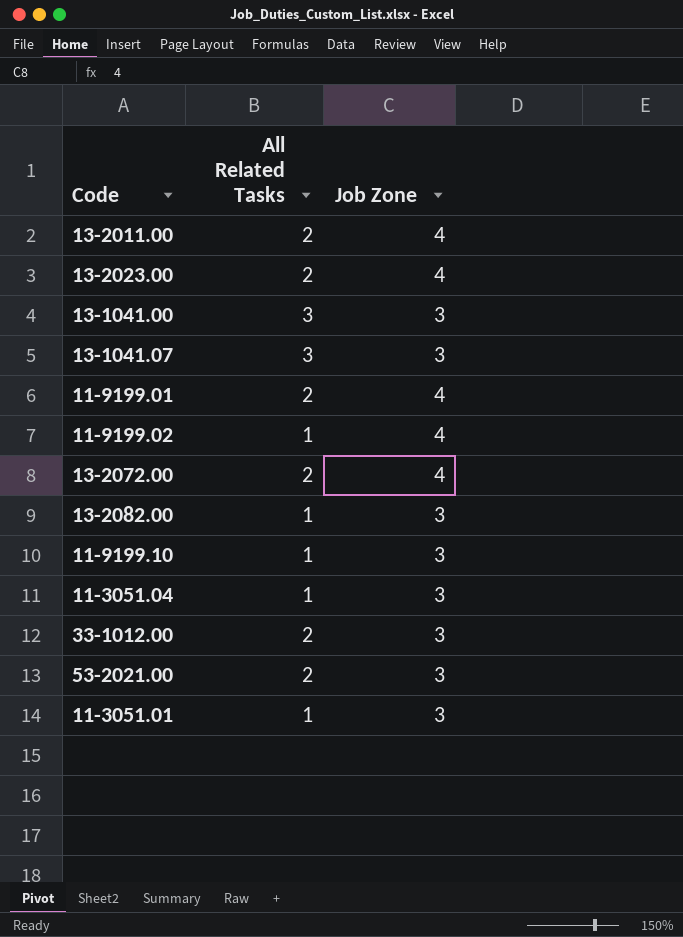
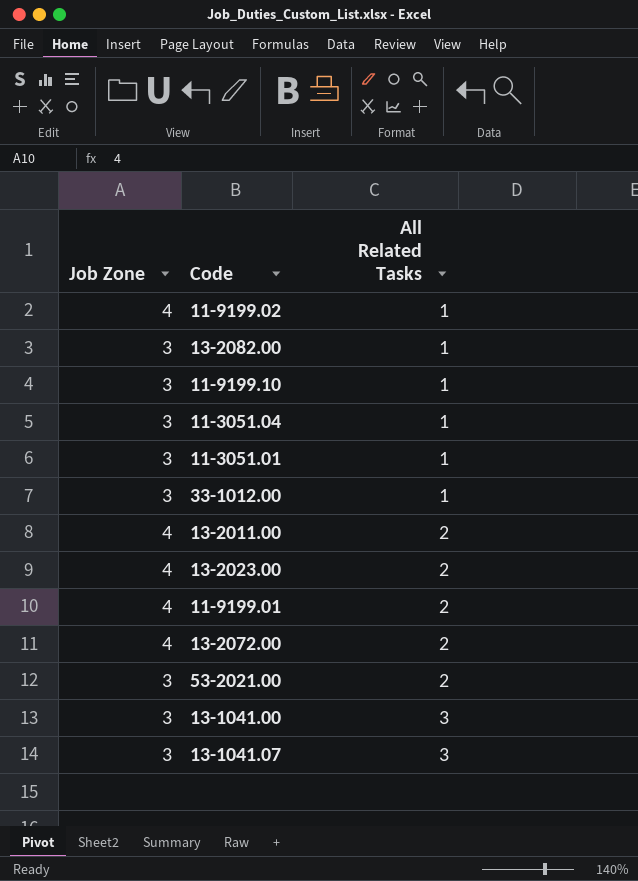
row order: none -> All Related Tasks ascending
column Job Zone | position: 3 -> 1
33-1012.00 | All Related Tasks: 2 -> 1

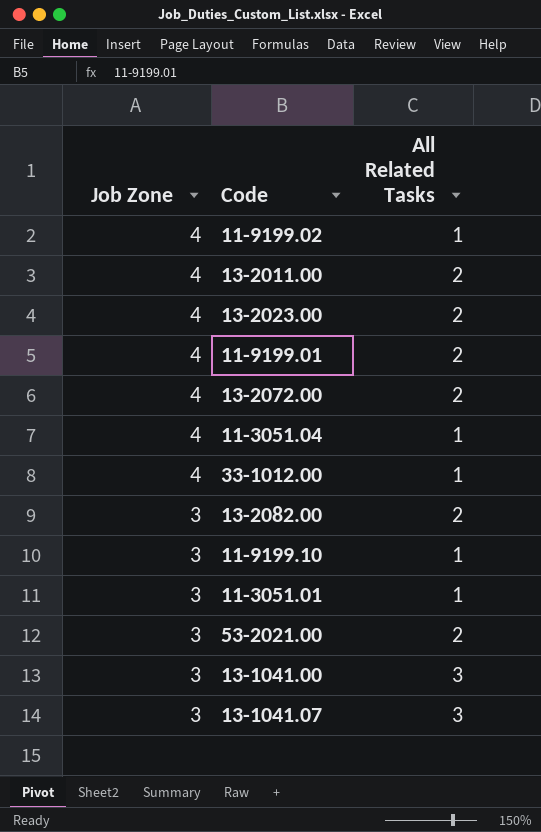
row order: All Related Tasks ascending -> Job Zone descending
11-3051.04 | Job Zone: 3 -> 4
33-1012.00 | Job Zone: 3 -> 4
13-2082.00 | All Related Tasks: 1 -> 2

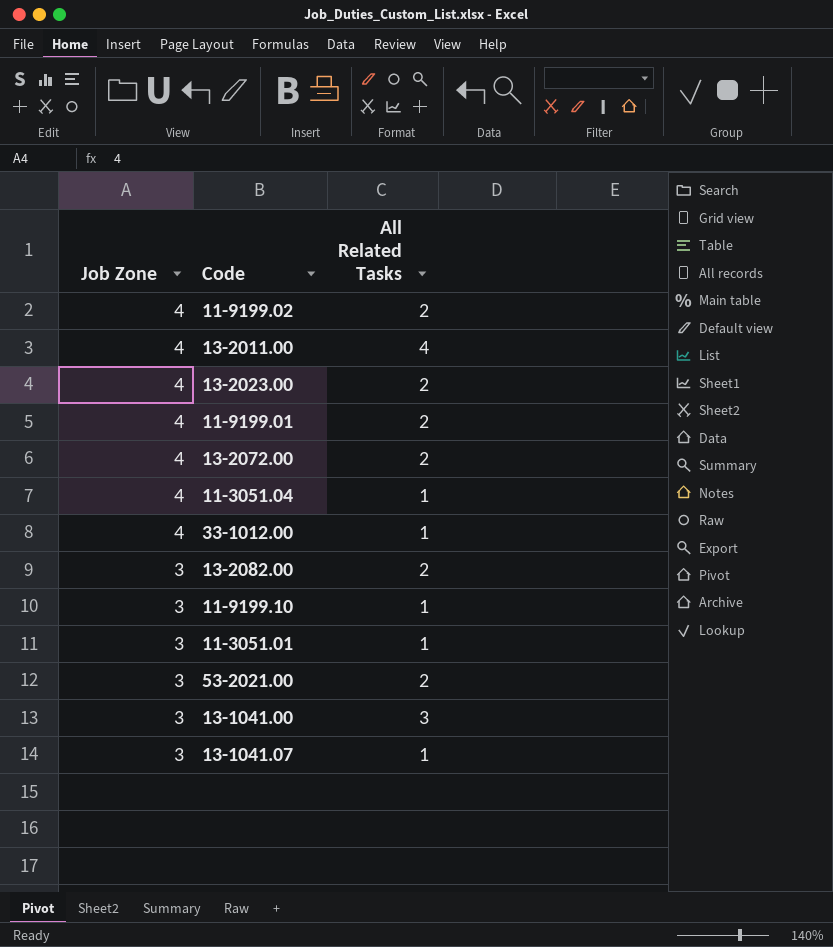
11-9199.02 | All Related Tasks: 1 -> 2
13-2011.00 | All Related Tasks: 2 -> 4
13-1041.07 | All Related Tasks: 3 -> 1

